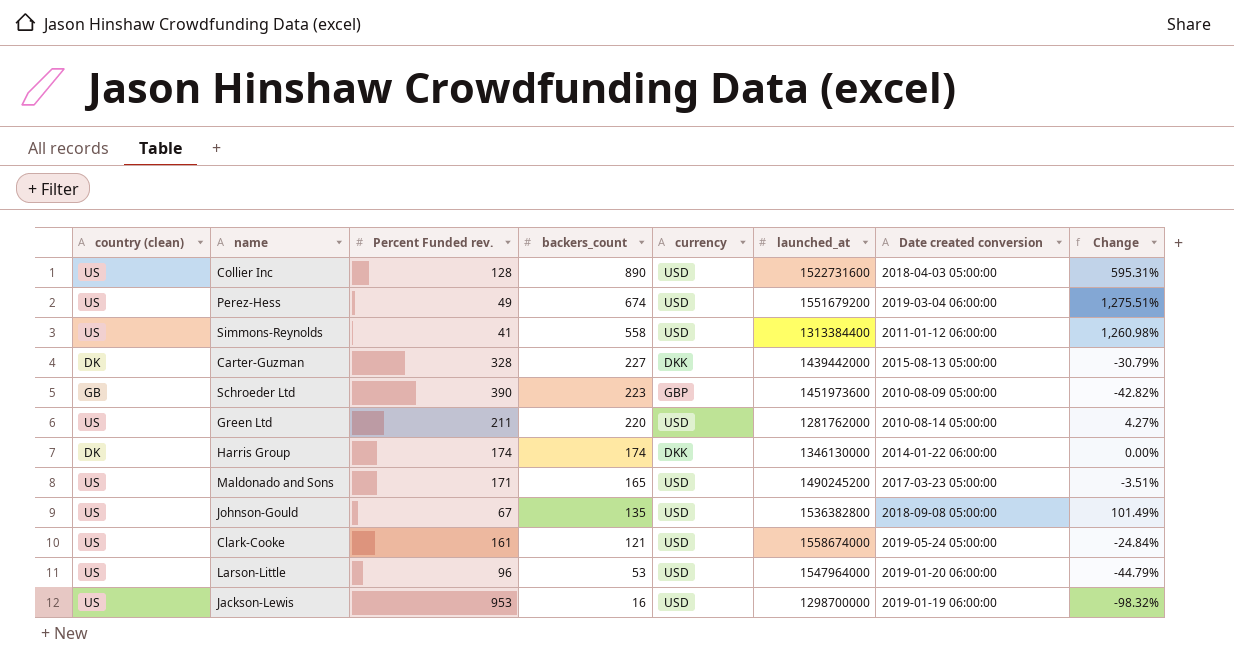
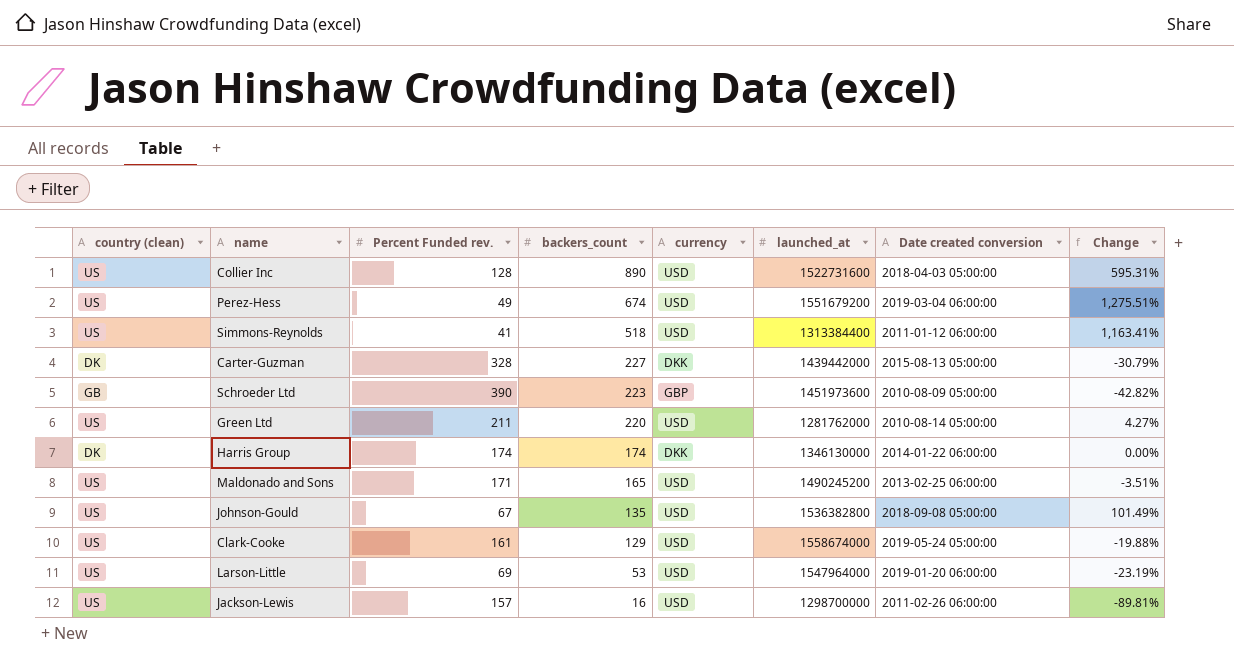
Simmons-Reynolds | backers_count: 558 -> 518
Simmons-Reynolds | Change: 1,260.98% -> 1,163.41%
Maldonado and Sons | Date created conversion: 2017-03-23 05:00:00 -> 2013-02-25 06:00:00
Clark-Cooke | backers_count: 121 -> 129
Clark-Cooke | Change: -24.84% -> -19.88%
Larson-Little | Percent Funded rev.: 96 -> 69
Larson-Little | Change: -44.79% -> -23.19%
Jackson-Lewis | Percent Funded rev.: 953 -> 157
Jackson-Lewis | Date created conversion: 2019-01-19 06:00:00 -> 2011-02-26 06:00:00
Jackson-Lewis | Change: -98.32% -> -89.81%

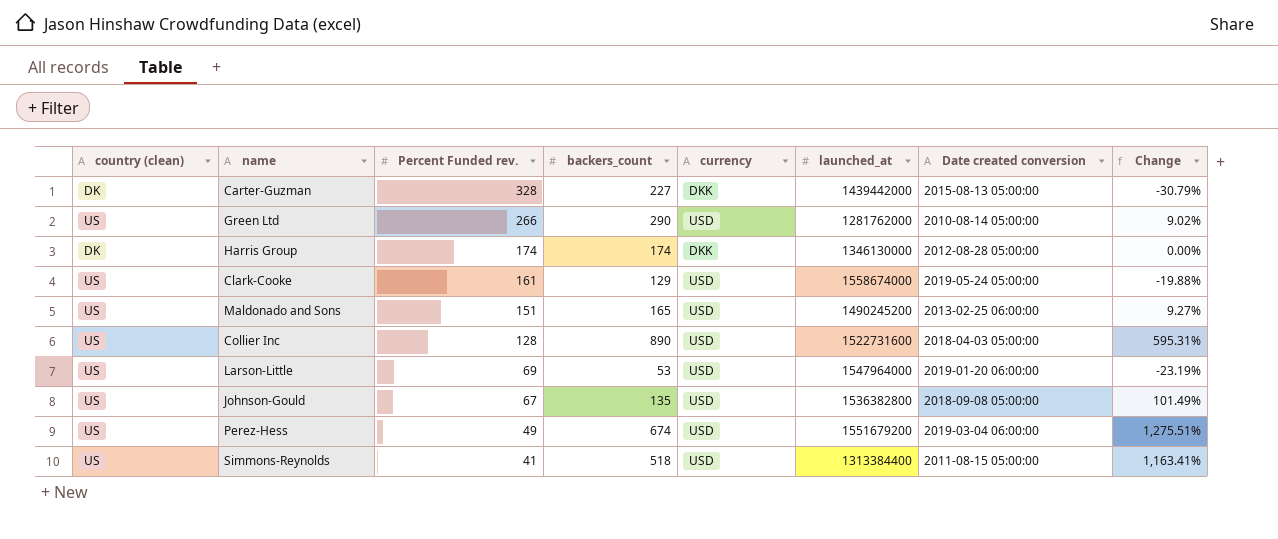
row order: backers_count descending -> Percent Funded rev. descending
row Schroeder Ltd: GB | 390 | 223 | GBP | 1451973600 | 2010-08-09 05:00:00 | -42.82% -> none
row Jackson-Lewis: US | 157 | 16 | USD | 1298700000 | 2011-02-26 06:00:00 | -89.81% -> none
Green Ltd | Percent Funded rev.: 211 -> 266
Green Ltd | backers_count: 220 -> 290
Green Ltd | Change: 4.27% -> 9.02%
Harris Group | Date created conversion: 2014-01-22 06:00:00 -> 2012-08-28 05:00:00
Maldonado and Sons | Percent Funded rev.: 171 -> 151
Maldonado and Sons | Change: -3.51% -> 9.27%
Simmons-Reynolds | Date created conversion: 2011-01-12 06:00:00 -> 2011-08-15 05:00:00

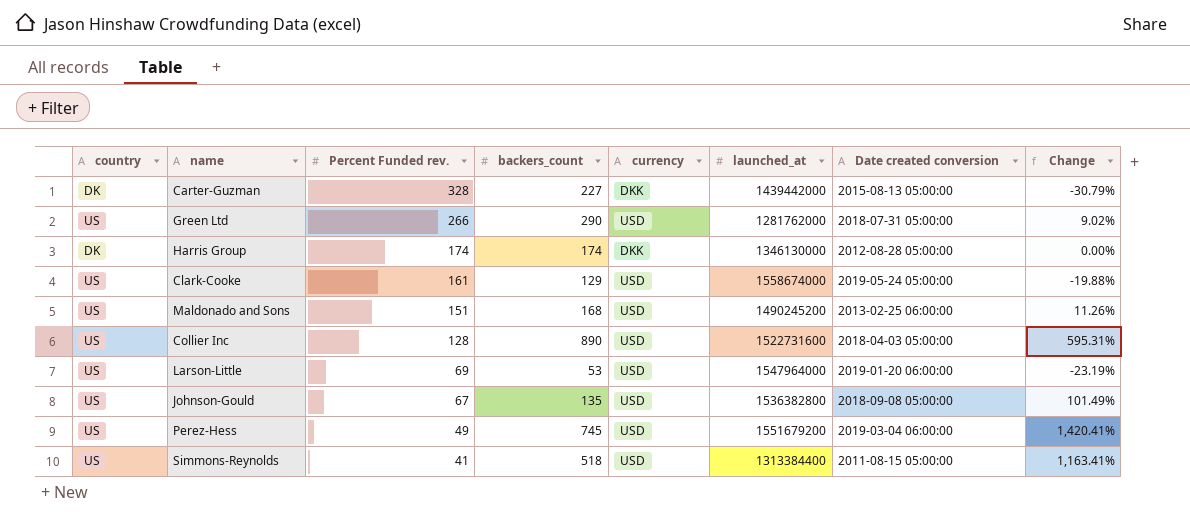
column name: country (clean) -> country
Green Ltd | Date created conversion: 2010-08-14 05:00:00 -> 2018-07-31 05:00:00
Maldonado and Sons | backers_count: 165 -> 168
Maldonado and Sons | Change: 9.27% -> 11.26%
Perez-Hess | backers_count: 674 -> 745
Perez-Hess | Change: 1,275.51% -> 1,420.41%

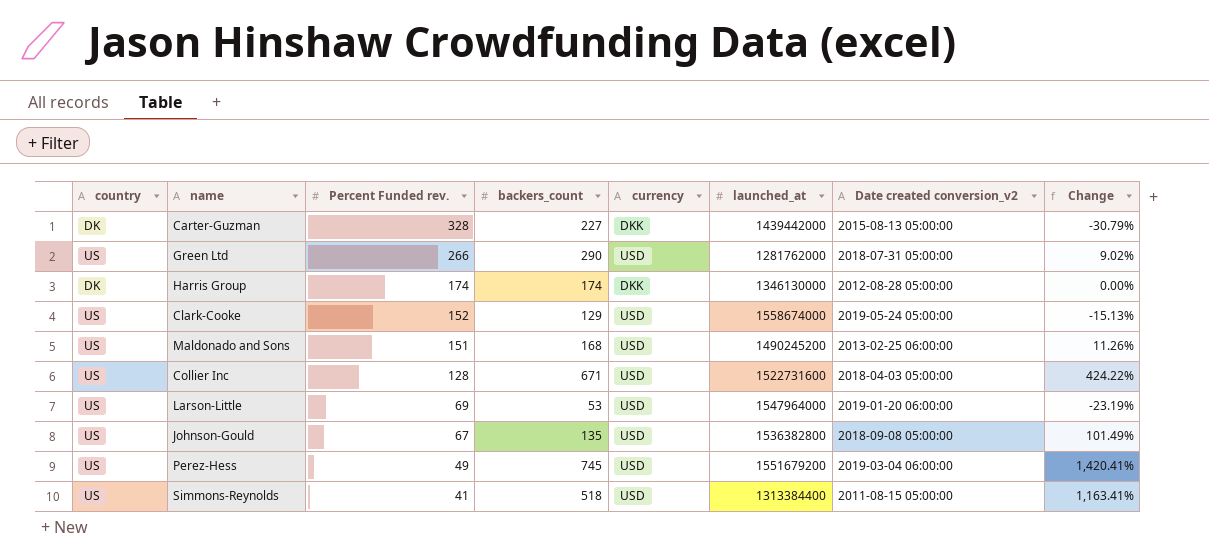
column name: Date created conversion -> Date created conversion_v2
Clark-Cooke | Percent Funded rev.: 161 -> 152
Clark-Cooke | Change: -19.88% -> -15.13%
Collier Inc | backers_count: 890 -> 671
Collier Inc | Change: 595.31% -> 424.22%

